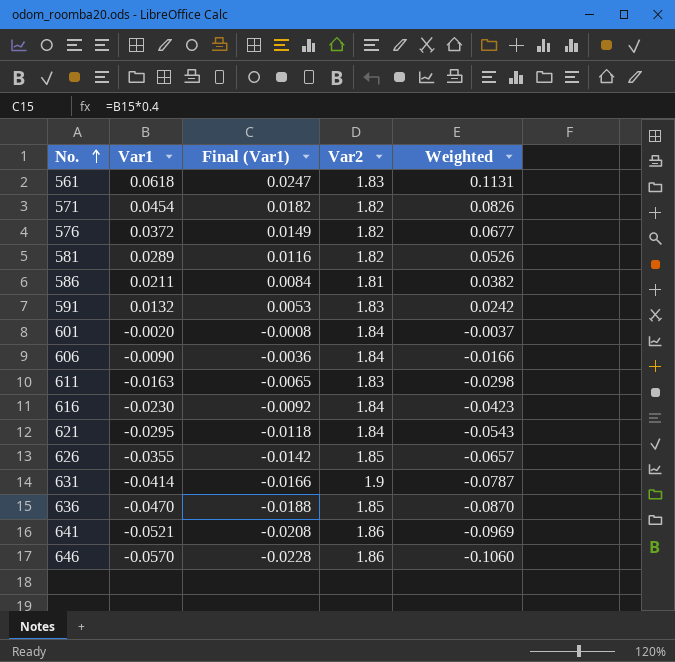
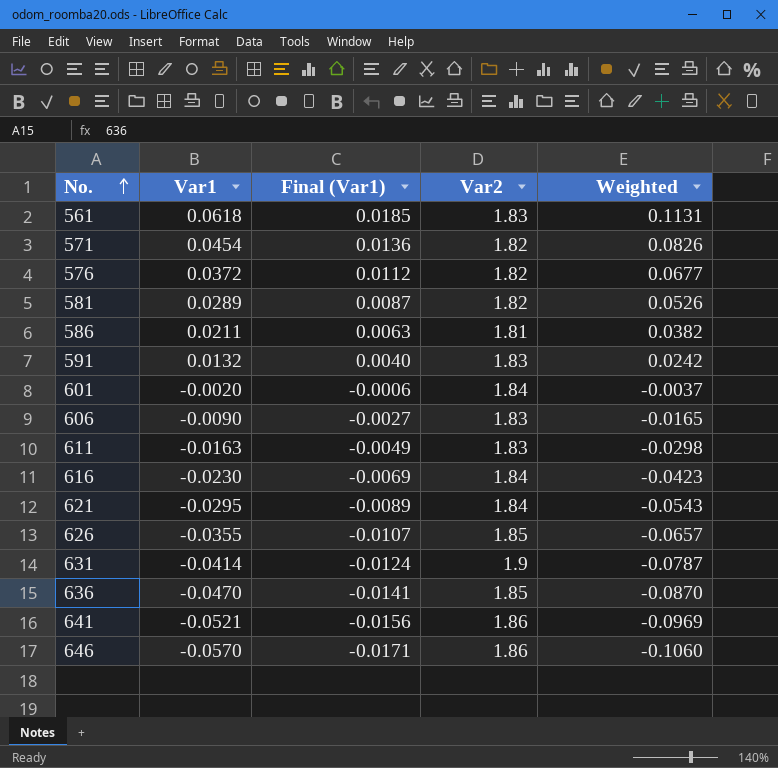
column Final (Var1) | formula: [Var1] * 0.4 -> [Var1] * 0.3
606 | Var2: 1.84 -> 1.83
606 | Weighted: -0.0166 -> -0.0165

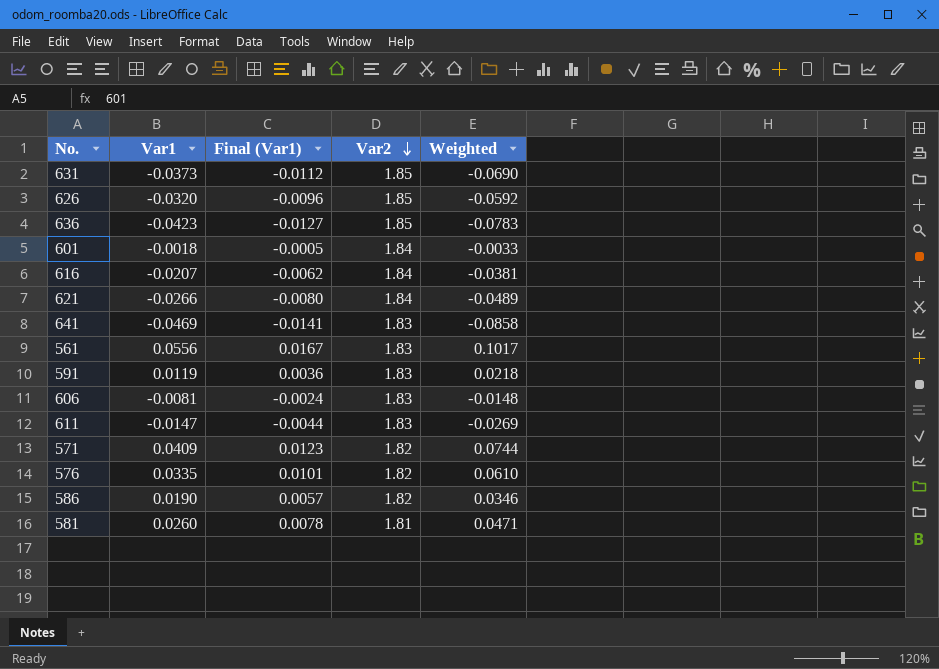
row order: No. ascending -> Var2 descending
row 646: -0.0570 | -0.0171 | 1.86 | -0.1060 -> none
631 | Var1: -0.0414 -> -0.0373
631 | Final (Var1): -0.0124 -> -0.0112
631 | Var2: 1.9 -> 1.85
631 | Weighted: -0.0787 -> -0.0690
626 | Var1: -0.0355 -> -0.0320
626 | Final (Var1): -0.0107 -> -0.0096
626 | Weighted: -0.0657 -> -0.0592
636 | Var1: -0.0470 -> -0.0423
636 | Final (Var1): -0.0141 -> -0.0127
636 | Weighted: -0.0870 -> -0.0783
601 | Var1: -0.0020 -> -0.0018
601 | Final (Var1): -0.0006 -> -0.0005
601 | Weighted: -0.0037 -> -0.0033
616 | Var1: -0.0230 -> -0.0207
616 | Final (Var1): -0.0069 -> -0.0062
616 | Weighted: -0.0423 -> -0.0381
621 | Var1: -0.0295 -> -0.0266
621 | Final (Var1): -0.0089 -> -0.0080
621 | Weighted: -0.0543 -> -0.0489
641 | Var1: -0.0521 -> -0.0469
641 | Final (Var1): -0.0156 -> -0.0141
641 | Var2: 1.86 -> 1.83
641 | Weighted: -0.0969 -> -0.0858
561 | Var1: 0.0618 -> 0.0556
561 | Final (Var1): 0.0185 -> 0.0167
561 | Weighted: 0.1131 -> 0.1017
591 | Var1: 0.0132 -> 0.0119
591 | Final (Var1): 0.0040 -> 0.0036
591 | Weighted: 0.0242 -> 0.0218
606 | Var1: -0.0090 -> -0.0081
606 | Final (Var1): -0.0027 -> -0.0024
606 | Weighted: -0.0165 -> -0.0148
611 | Var1: -0.0163 -> -0.0147
611 | Final (Var1): -0.0049 -> -0.0044
611 | Weighted: -0.0298 -> -0.0269
571 | Var1: 0.0454 -> 0.0409
571 | Final (Var1): 0.0136 -> 0.0123
571 | Weighted: 0.0826 -> 0.0744
576 | Var1: 0.0372 -> 0.0335
576 | Final (Var1): 0.0112 -> 0.0101
576 | Weighted: 0.0677 -> 0.0610
586 | Var1: 0.0211 -> 0.0190
586 | Final (Var1): 0.0063 -> 0.0057
586 | Var2: 1.81 -> 1.82
586 | Weighted: 0.0382 -> 0.0346
581 | Var1: 0.0289 -> 0.0260
581 | Final (Var1): 0.0087 -> 0.0078
581 | Var2: 1.82 -> 1.81
581 | Weighted: 0.0526 -> 0.0471

